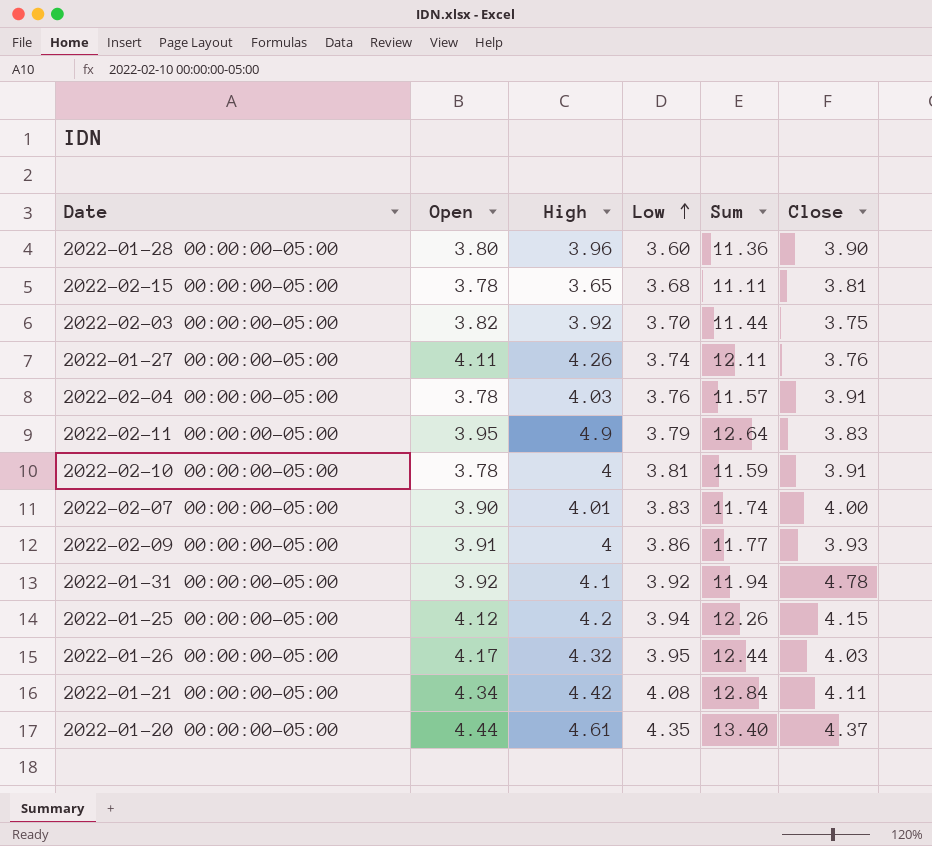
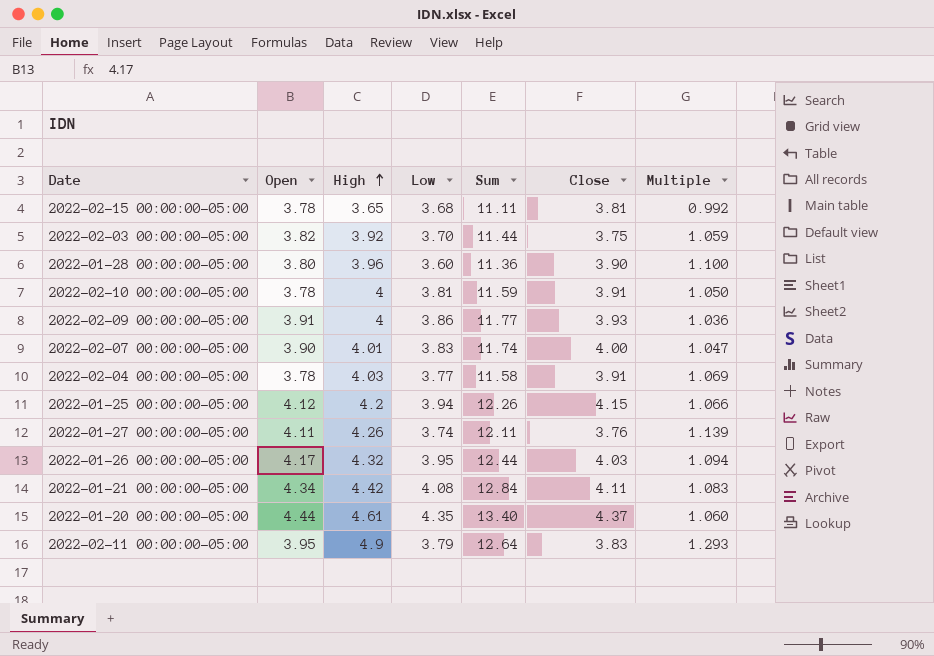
row order: Low ascending -> High ascending
column Multiple | formula: none -> [High] / [Low]
row 2022-01-31 00:00:00-05:00: 3.92 | 4.1 | 3.92 | 11.94 | 4.78 -> none
2022-02-04 00:00:00-05:00 | Low: 3.76 -> 3.77
2022-02-04 00:00:00-05:00 | Sum: 11.57 -> 11.58

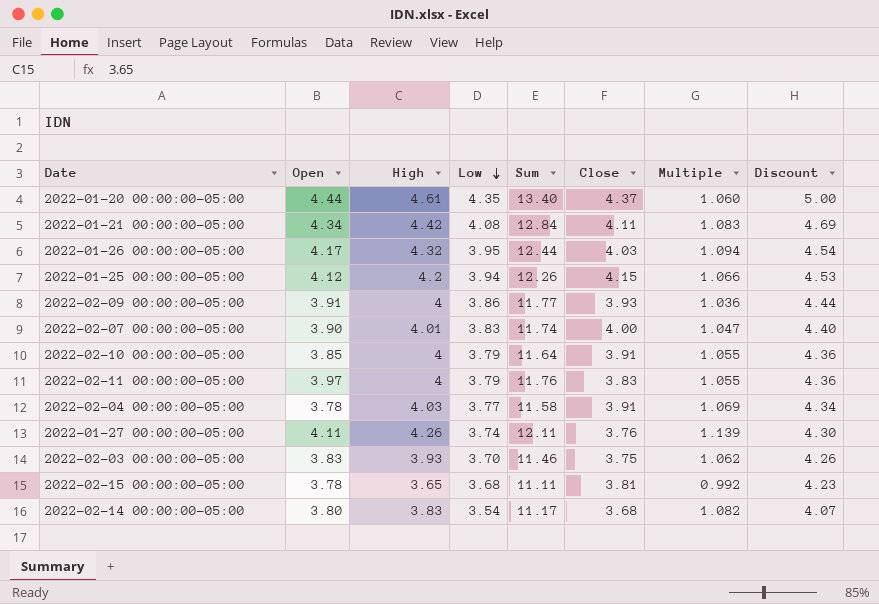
row order: High ascending -> Low descending
column Discount | formula: none -> [Low] * 1.15
row 2022-01-28 00:00:00-05:00: 3.80 | 3.96 | 3.60 | 11.36 | 3.90 | 1.100 -> none
2022-02-10 00:00:00-05:00 | Open: 3.78 -> 3.85
2022-02-10 00:00:00-05:00 | Low: 3.81 -> 3.79
2022-02-10 00:00:00-05:00 | Sum: 11.59 -> 11.64
2022-02-10 00:00:00-05:00 | Multiple: 1.050 -> 1.055
2022-02-11 00:00:00-05:00 | Open: 3.95 -> 3.97
2022-02-11 00:00:00-05:00 | High: 4.9 -> 4
2022-02-11 00:00:00-05:00 | Sum: 12.64 -> 11.76
2022-02-11 00:00:00-05:00 | Multiple: 1.293 -> 1.055
2022-02-03 00:00:00-05:00 | Open: 3.82 -> 3.83
2022-02-03 00:00:00-05:00 | High: 3.92 -> 3.93
2022-02-03 00:00:00-05:00 | Sum: 11.44 -> 11.46
2022-02-03 00:00:00-05:00 | Multiple: 1.059 -> 1.062
row 2022-02-14 00:00:00-05:00: none -> 3.80 | 3.83 | 3.54 | 11.17 | 3.68 | 1.082 | 4.07

